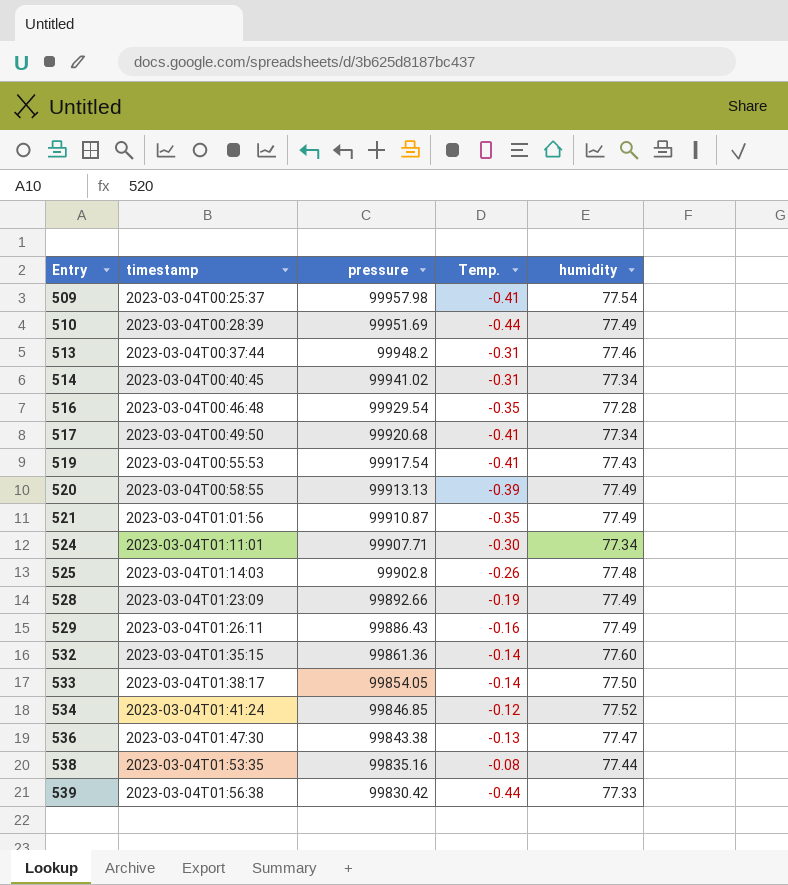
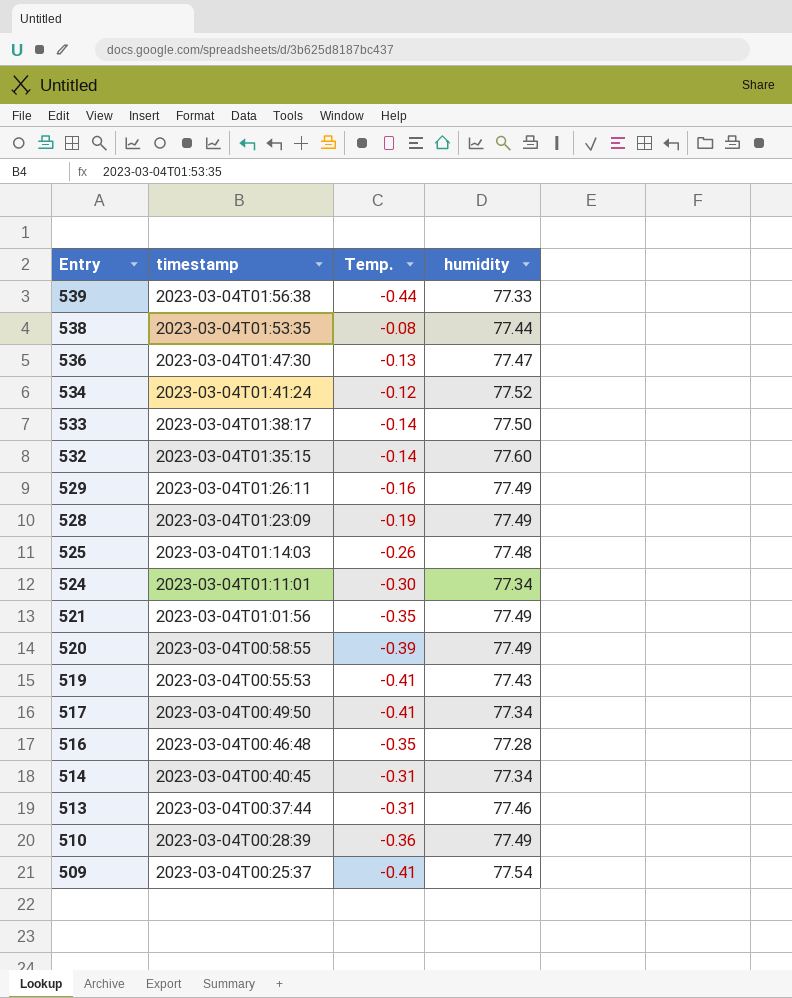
row order: Entry ascending -> Entry descending
column pressure | position: 3 -> none
510 | Temp.: -0.44 -> -0.36

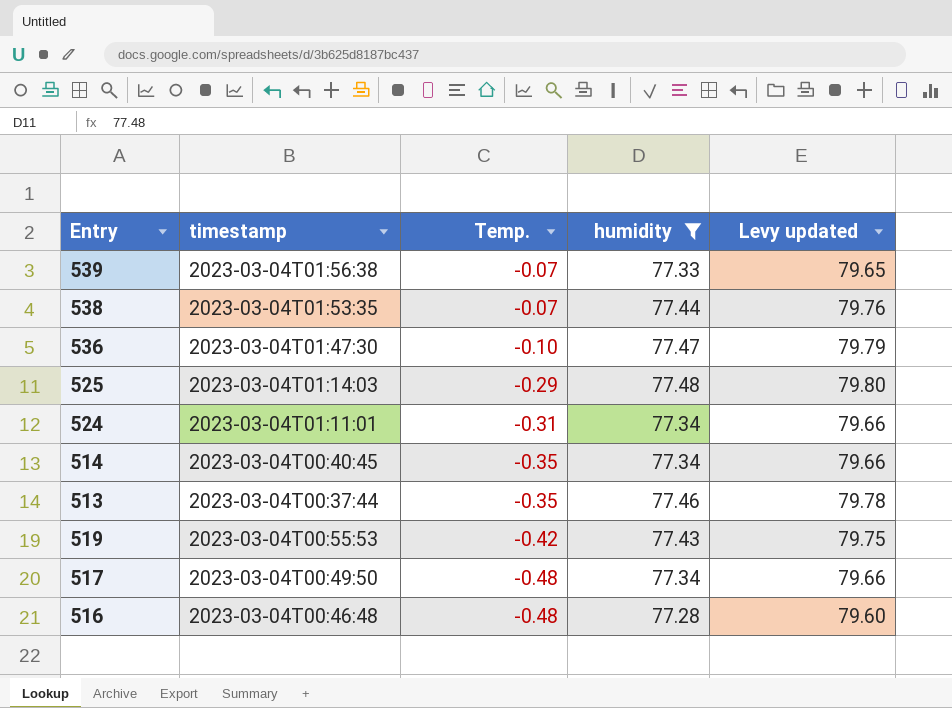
filter: none -> humidity <= 77.48
row order: Entry descending -> Temp. descending
column Levy updated | formula: none -> [humidity] * 1.03
539 | Temp.: -0.44 -> -0.07
538 | Temp.: -0.08 -> -0.07
536 | Temp.: -0.13 -> -0.10
525 | Temp.: -0.26 -> -0.29
524 | Temp.: -0.30 -> -0.31
514 | Temp.: -0.31 -> -0.35
513 | Temp.: -0.31 -> -0.35
519 | Temp.: -0.41 -> -0.42
517 | Temp.: -0.41 -> -0.48
516 | Temp.: -0.35 -> -0.48

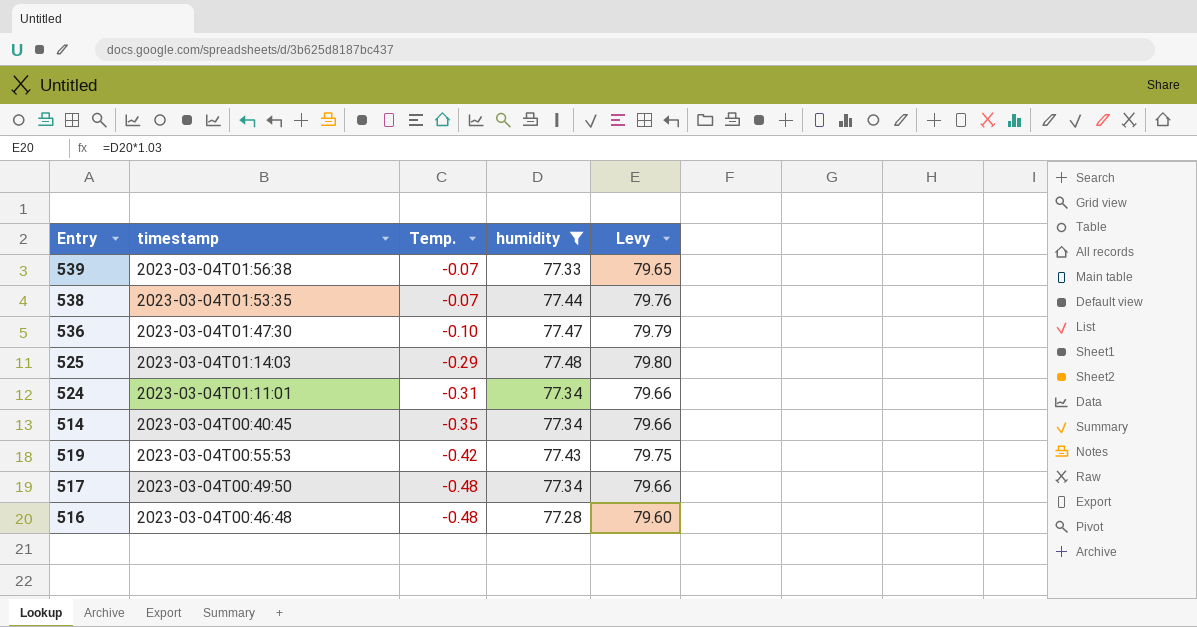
column name: Levy updated -> Levy
row 513: 2023-03-04T00:37:44 | -0.35 | 77.46 | 79.78 -> none

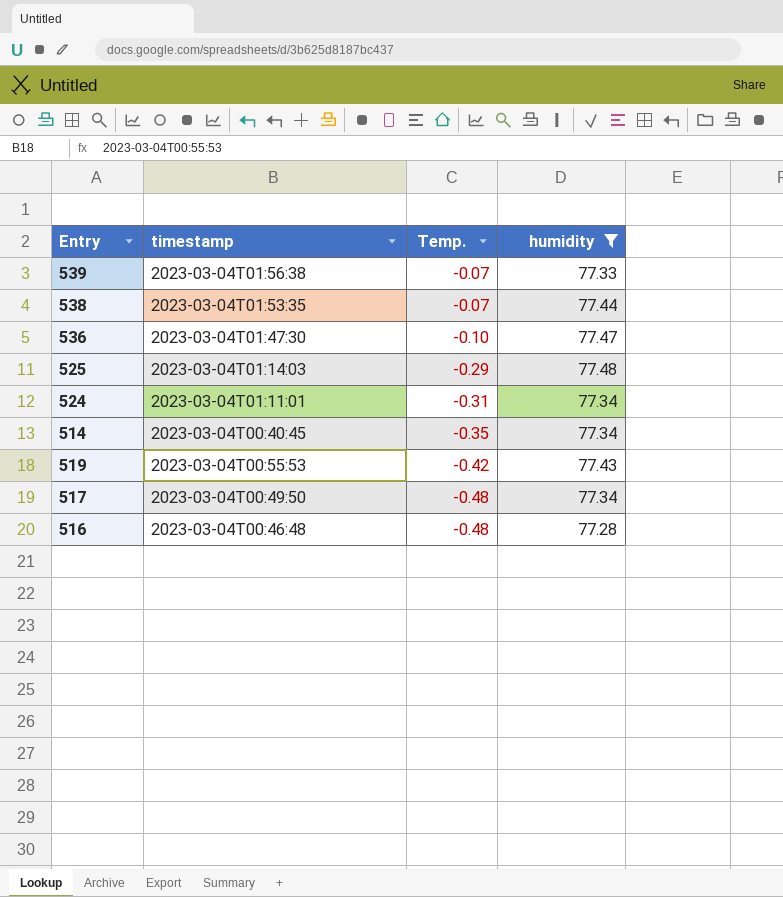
column Levy | formula: [humidity] * 1.03 -> none

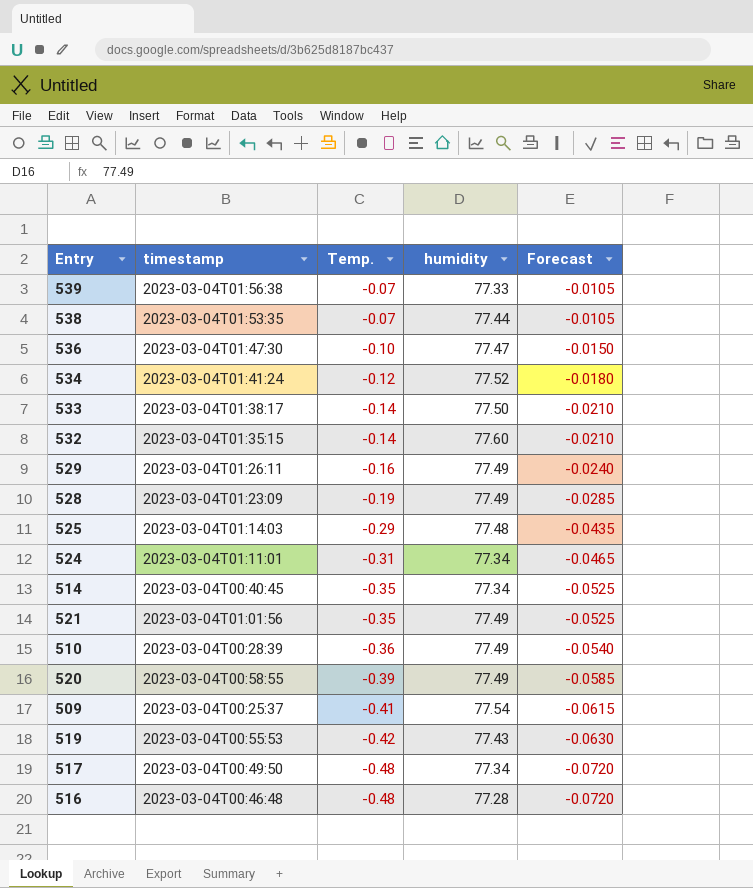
filter: humidity <= 77.48 -> none
column Forecast | formula: none -> [Temp.] * 0.15

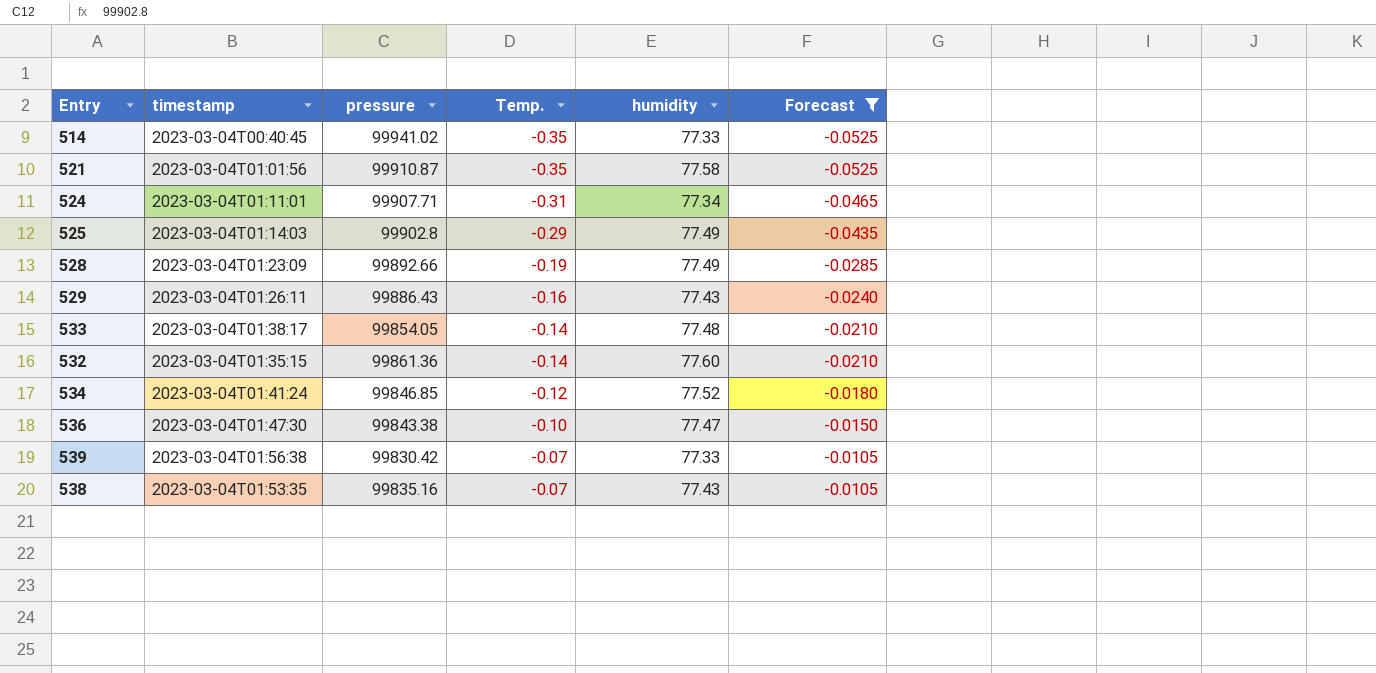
filter: none -> Forecast >= -0.0525
row order: Temp. descending -> Temp. ascending
column pressure | position: none -> 3
514 | humidity: 77.34 -> 77.33
521 | humidity: 77.49 -> 77.58
525 | humidity: 77.48 -> 77.49
529 | humidity: 77.49 -> 77.43
533 | humidity: 77.50 -> 77.48
538 | humidity: 77.44 -> 77.43

